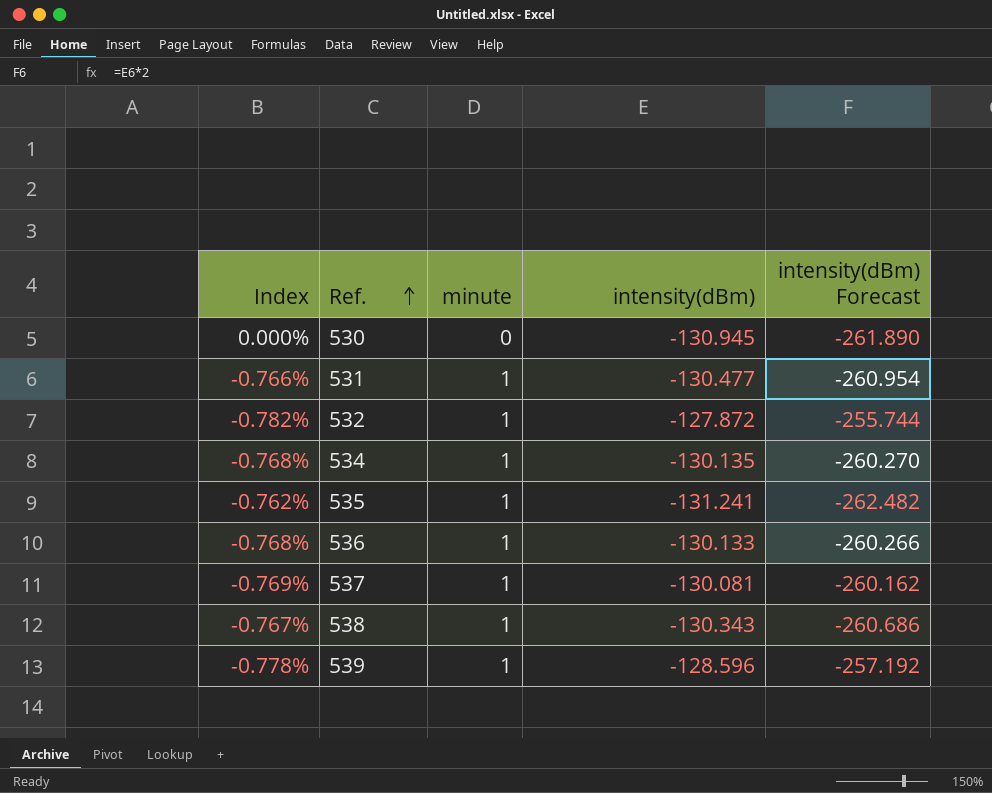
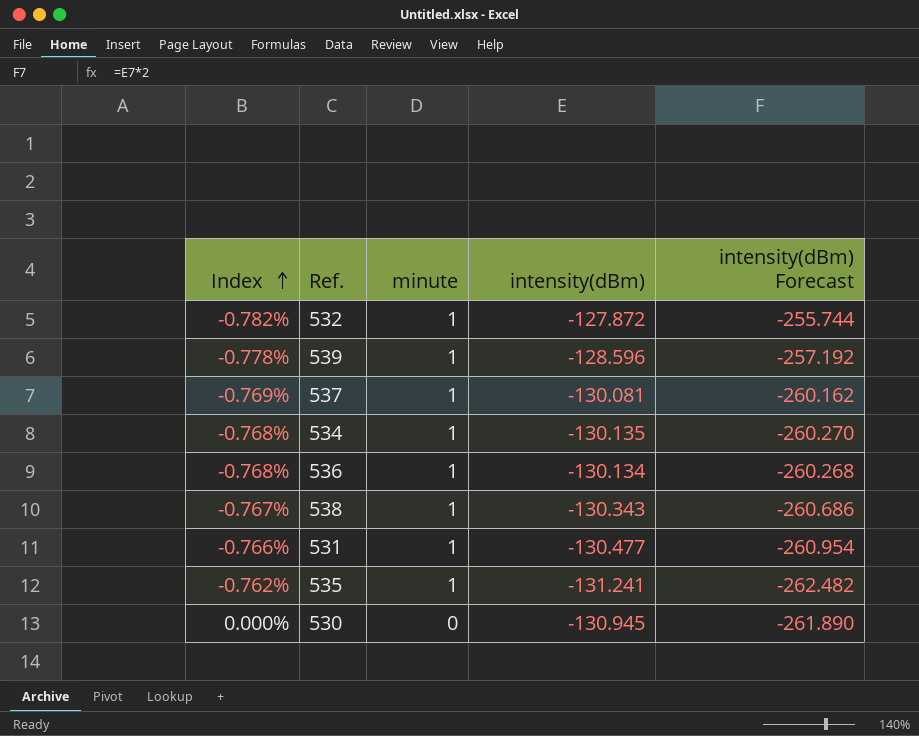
row order: Ref. ascending -> Index ascending
536 | intensity(dBm): -130.133 -> -130.134
536 | intensity(dBm) Forecast: -260.266 -> -260.268

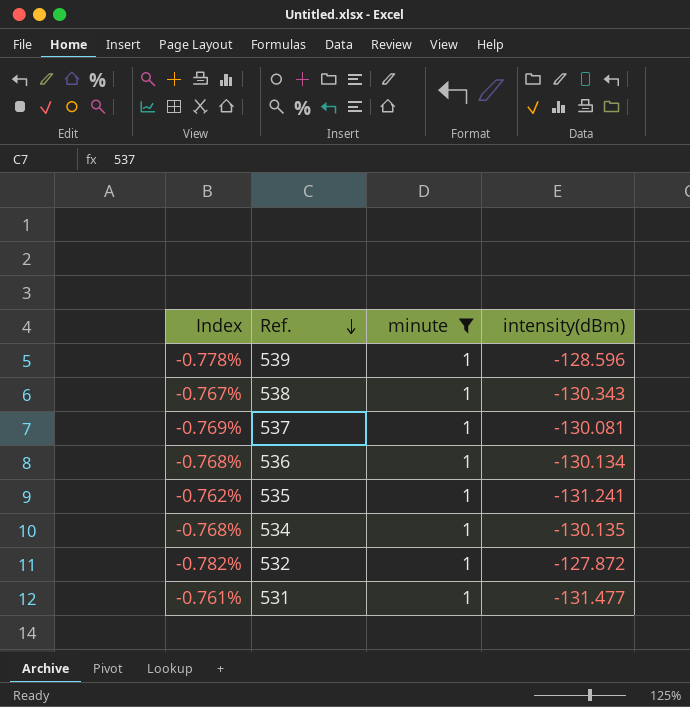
filter: none -> minute = 1
row order: Index ascending -> Ref. descending
column intensity(dBm) Forecast | formula: [intensity(dBm)] * 2 -> none
531 | Index: -0.766% -> -0.761%
531 | intensity(dBm): -130.477 -> -131.477

